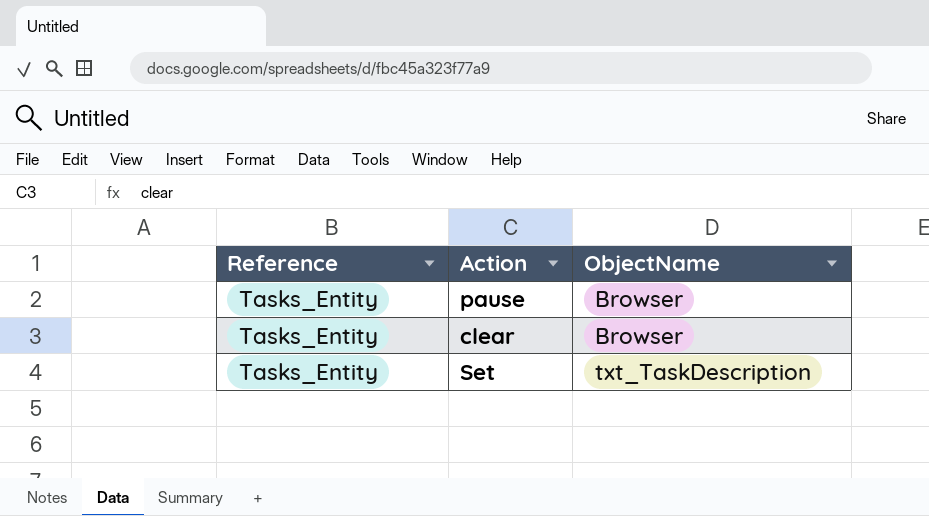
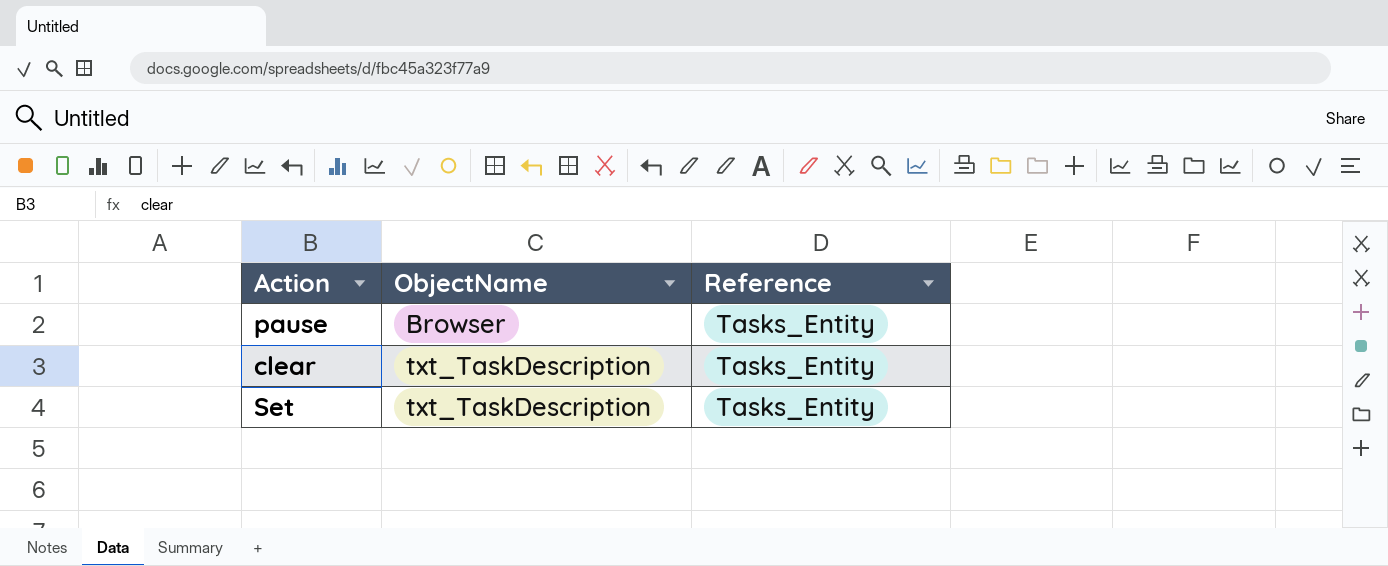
column Reference | position: 1 -> 3
clear | ObjectName: Browser -> txt_TaskDescription

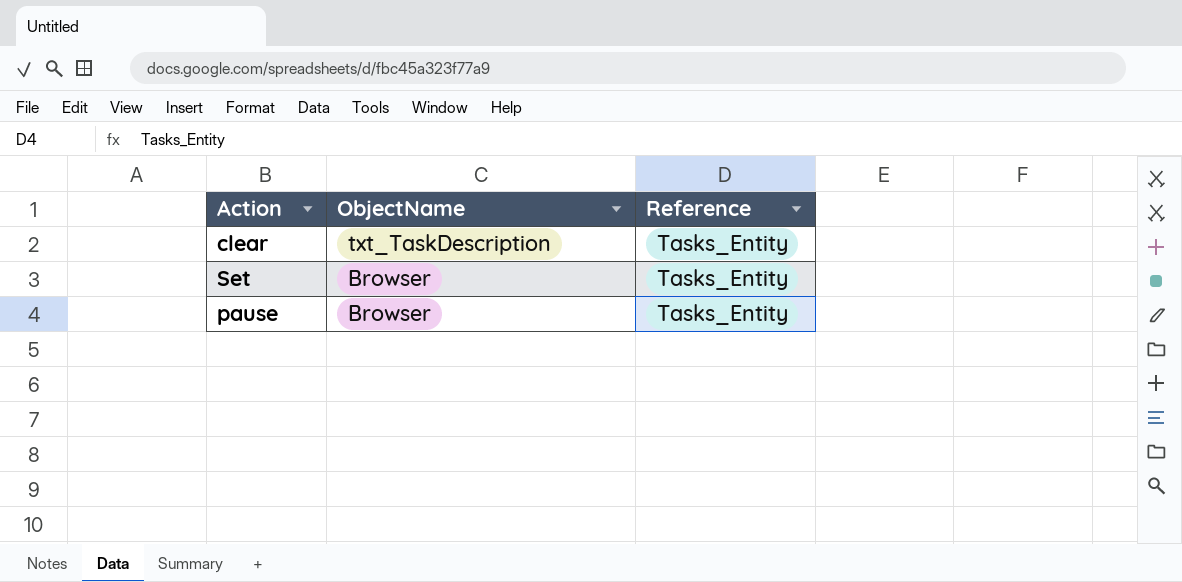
row order: ObjectName ascending -> ObjectName descending
Set | ObjectName: txt_TaskDescription -> Browser

